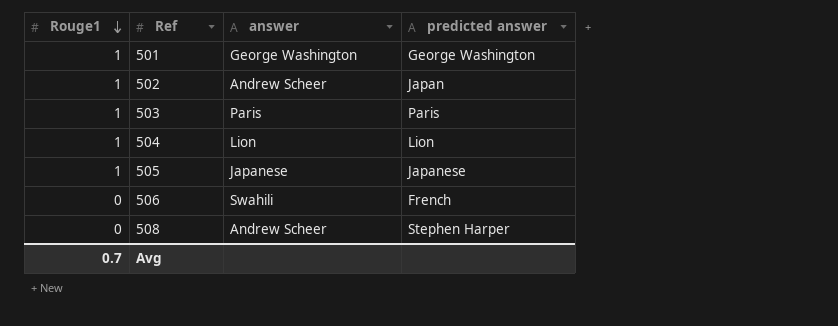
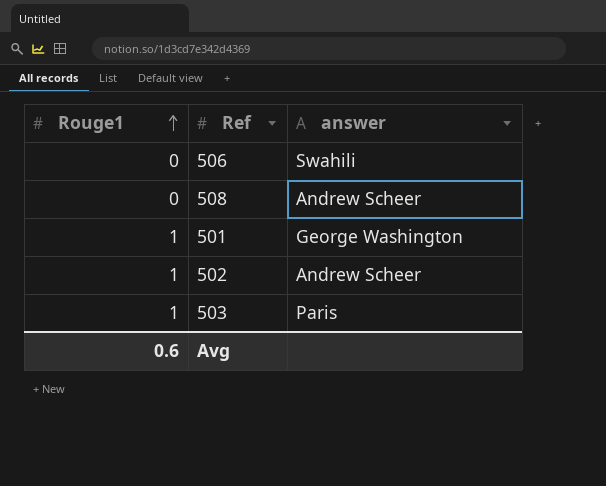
row order: Rouge1 descending -> Rouge1 ascending
column predicted answer | position: 4 -> none
row 504: 1 | Lion | Lion -> none
row 505: 1 | Japanese | Japanese -> none
Avg | Rouge1: 0.7 -> 0.6

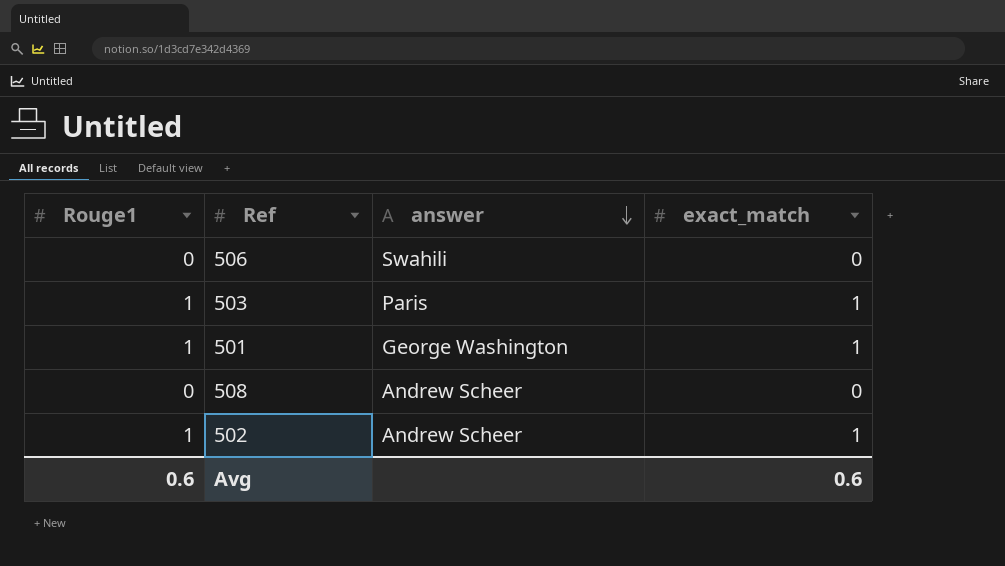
row order: Rouge1 ascending -> answer descending
column exact_match | position: none -> 4

